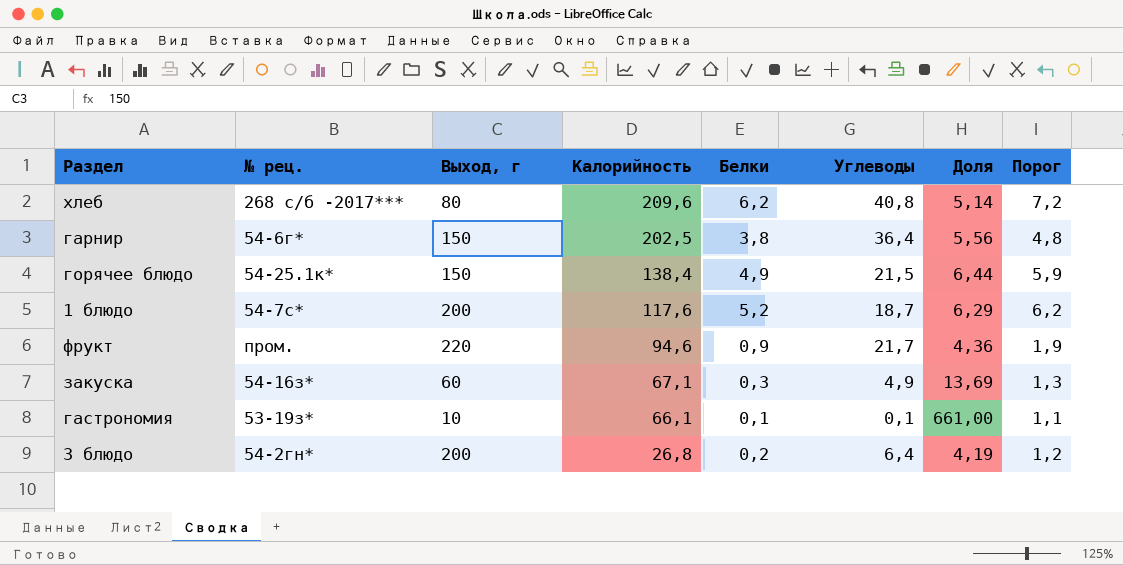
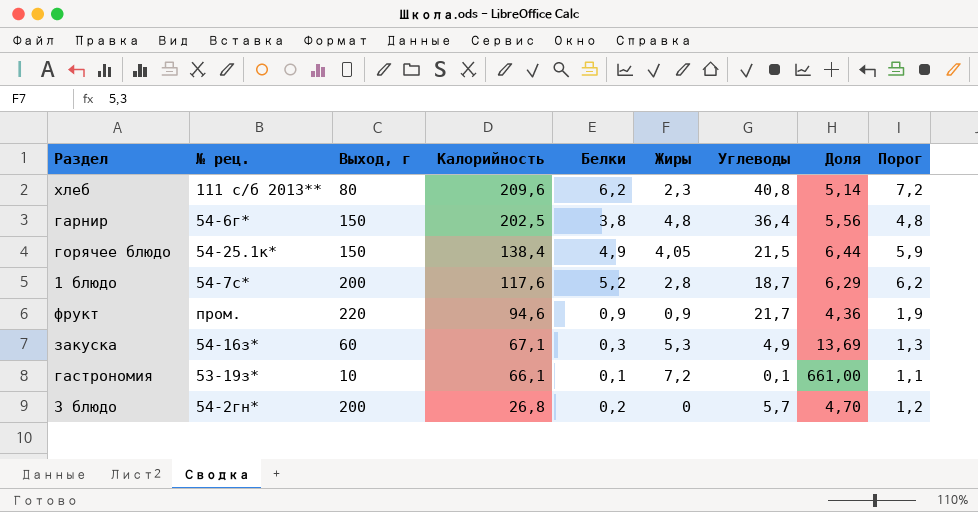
column Жиры | position: none -> 6
хлеб | № рец.: 268 с/б -2017*** -> 111 с/б 2013**
3 блюдо | Углеводы: 6,4 -> 5,7
3 блюдо | Доля: 4,19 -> 4,70

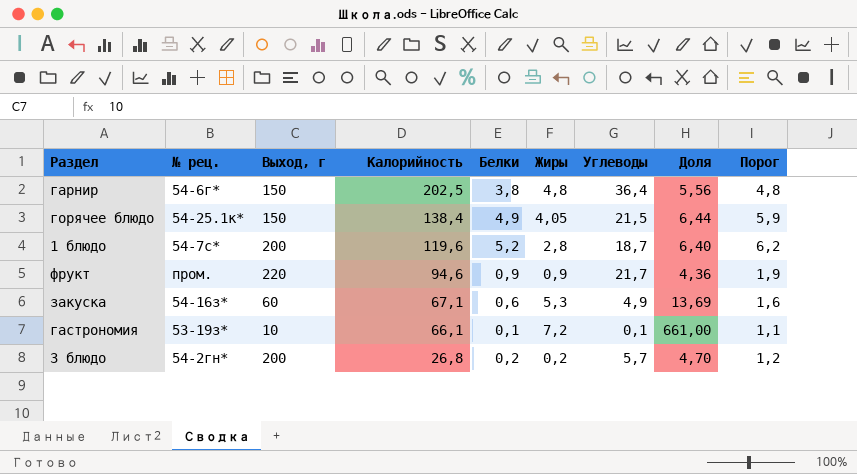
row хлеб: 111 с/б 2013** | 80 | 209,6 | 6,2 | 2,3 | 40,8 | 5,14 | 7,2 -> none
1 блюдо | Калорийность: 117,6 -> 119,6
1 блюдо | Доля: 6,29 -> 6,40
закуска | Белки: 0,3 -> 0,6
закуска | Порог: 1,3 -> 1,6
3 блюдо | Жиры: 0 -> 0,2

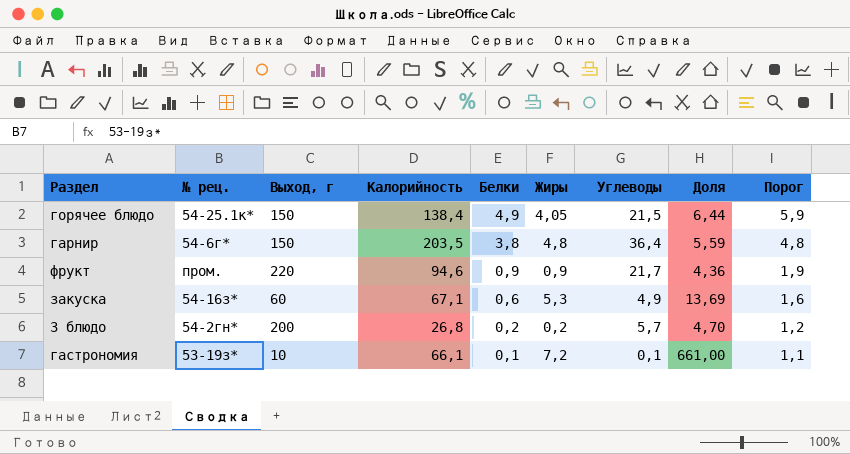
row order: Калорийность descending -> Белки descending
row 1 блюдо: 54-7с* | 200 | 119,6 | 5,2 | 2,8 | 18,7 | 6,40 | 6,2 -> none
гарнир | Калорийность: 202,5 -> 203,5
гарнир | Доля: 5,56 -> 5,59

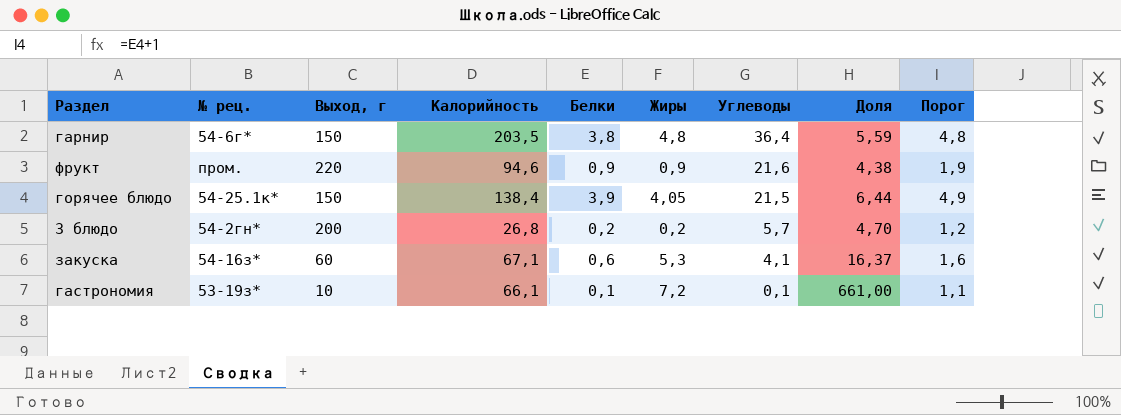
row order: Белки descending -> Углеводы descending
фрукт | Углеводы: 21,7 -> 21,6
фрукт | Доля: 4,36 -> 4,38
горячее блюдо | Белки: 4,9 -> 3,9
горячее блюдо | Порог: 5,9 -> 4,9
закуска | Углеводы: 4,9 -> 4,1
закуска | Доля: 13,69 -> 16,37

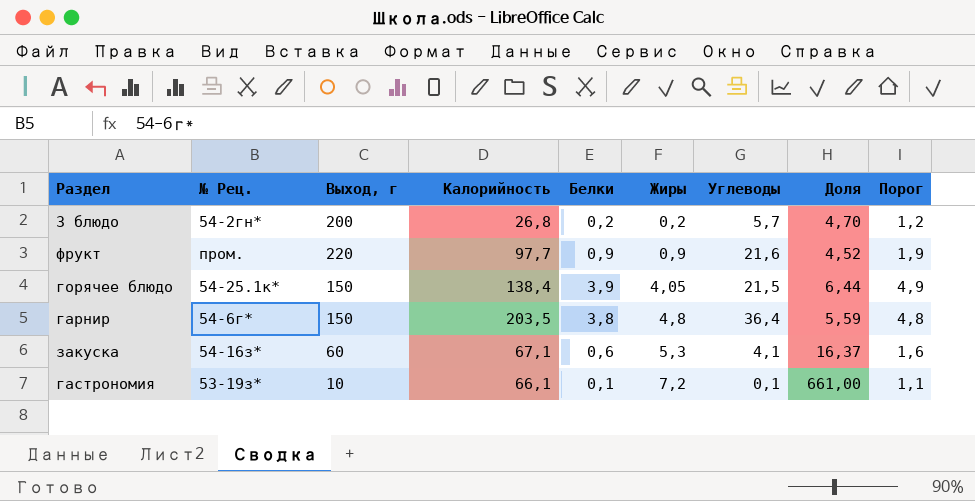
row order: Углеводы descending -> Жиры ascending
column name: № рец. -> № Рец.
фрукт | Калорийность: 94,6 -> 97,7
фрукт | Доля: 4,38 -> 4,52

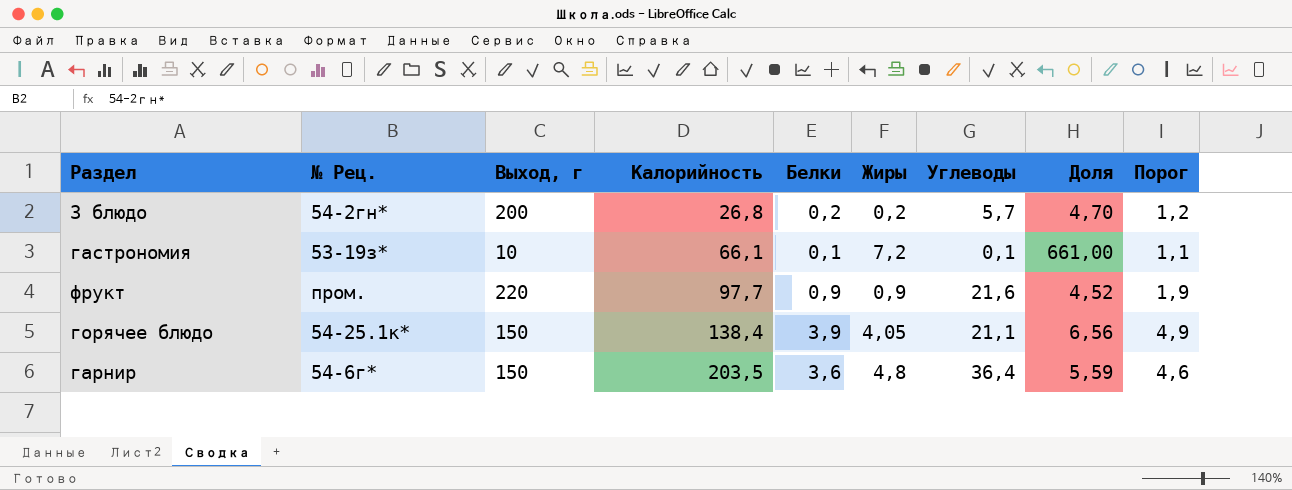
row order: Жиры ascending -> Калорийность ascending
row закуска: 54-16з* | 60 | 67,1 | 0,6 | 5,3 | 4,1 | 16,37 | 1,6 -> none
горячее блюдо | Углеводы: 21,5 -> 21,1
горячее блюдо | Доля: 6,44 -> 6,56
гарнир | Белки: 3,8 -> 3,6
гарнир | Порог: 4,8 -> 4,6

